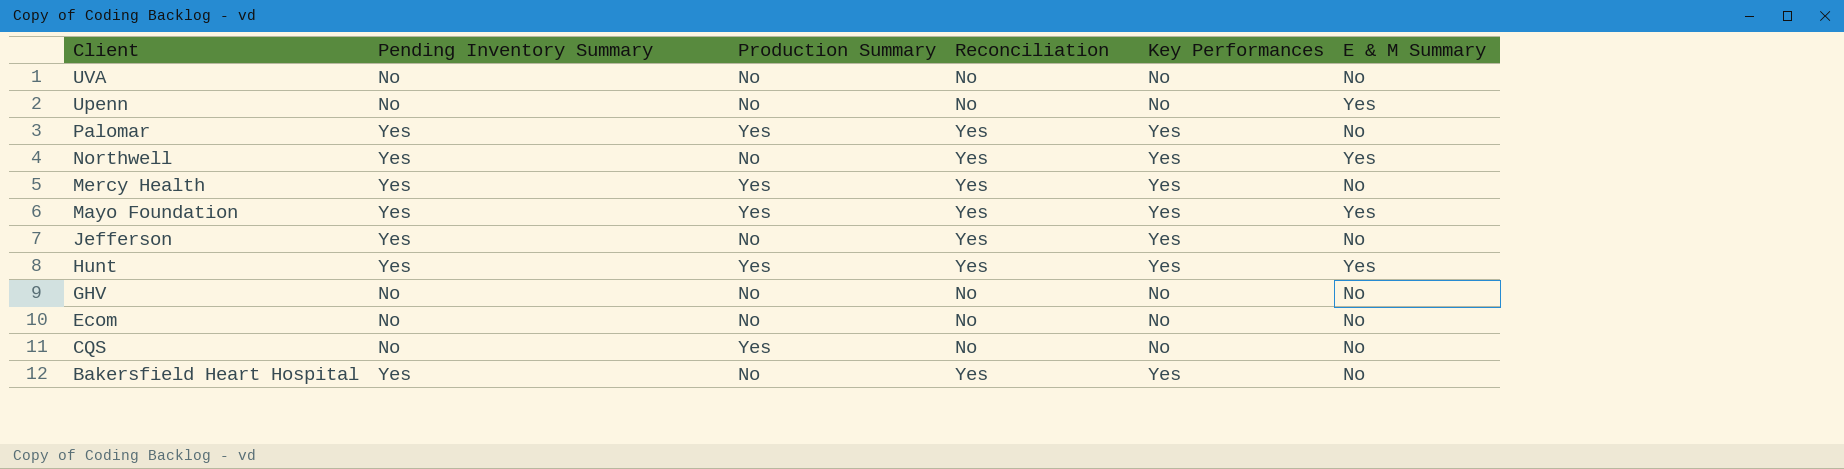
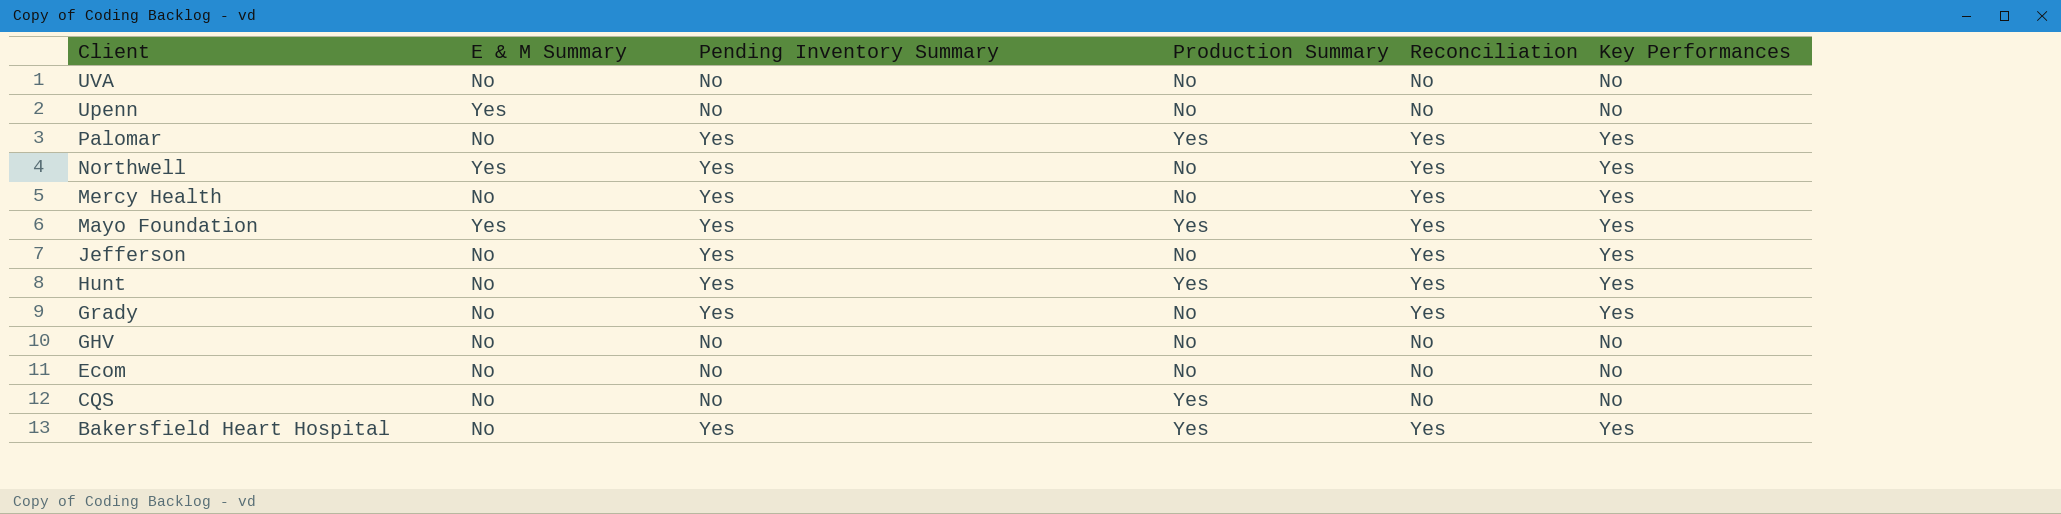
column E & M Summary | position: 6 -> 2
Mercy Health | Production Summary: Yes -> No
Hunt | E & M Summary: Yes -> No
row Grady: none -> No | Yes | No | Yes | Yes
Bakersfield Heart Hospital | Production Summary: No -> Yes

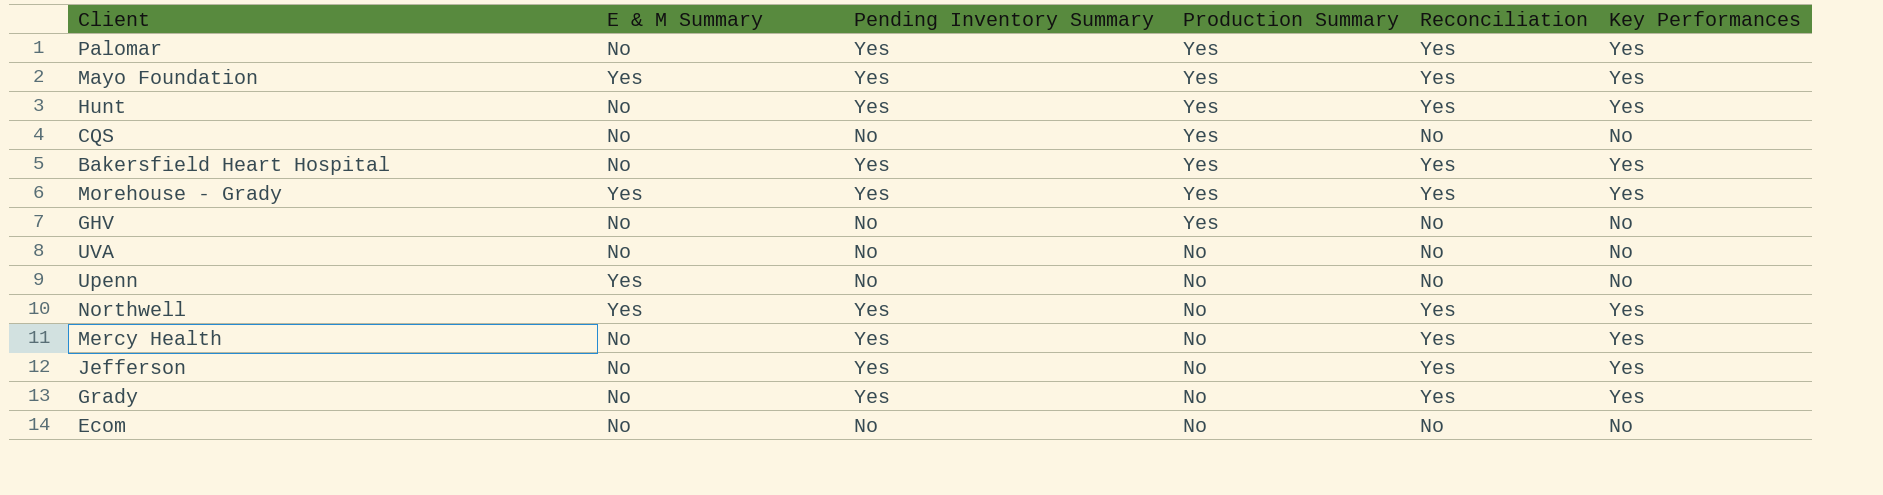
row order: Client descending -> Production Summary descending
row Morehouse - Grady: none -> Yes | Yes | Yes | Yes | Yes
GHV | Production Summary: No -> Yes

